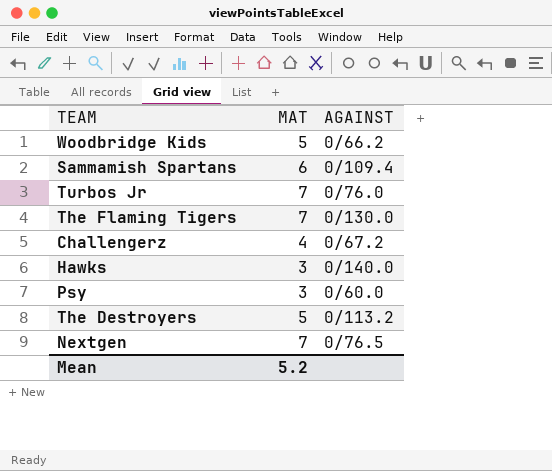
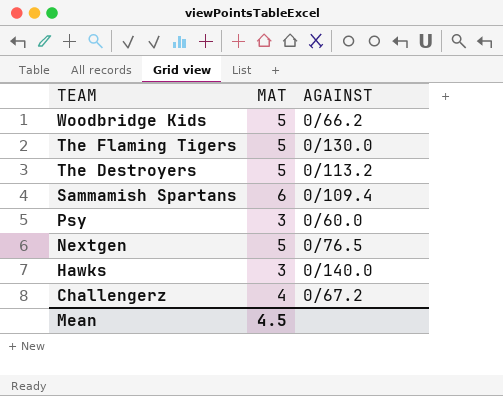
row order: none -> TEAM descending
row Turbos Jr: 7 | 0/76.0 -> none
The Flaming Tigers | MAT: 7 -> 5
Nextgen | MAT: 7 -> 5
Mean | MAT: 5.2 -> 4.5

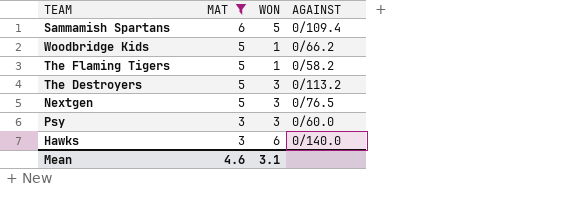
filter: none -> MAT != 4
row order: TEAM descending -> MAT descending
column WON | position: none -> 3
The Flaming Tigers | AGAINST: 0/130.0 -> 0/58.2
Mean | MAT: 4.5 -> 4.6

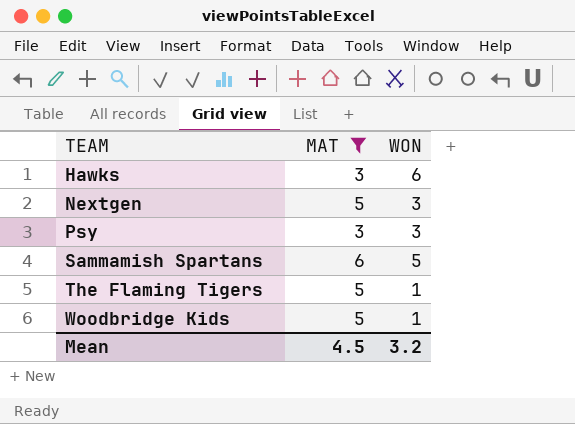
row order: MAT descending -> TEAM ascending
column AGAINST | position: 4 -> none
row The Destroyers: 5 | 3 | 0/113.2 -> none
Mean | MAT: 4.6 -> 4.5
Mean | WON: 3.1 -> 3.2

